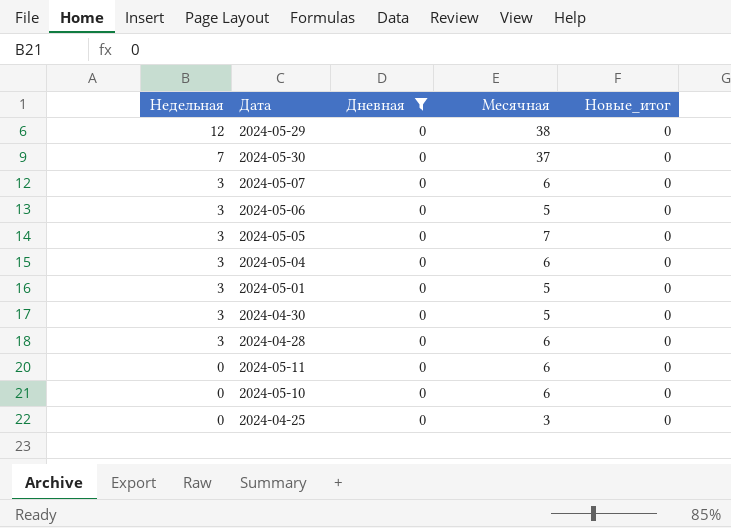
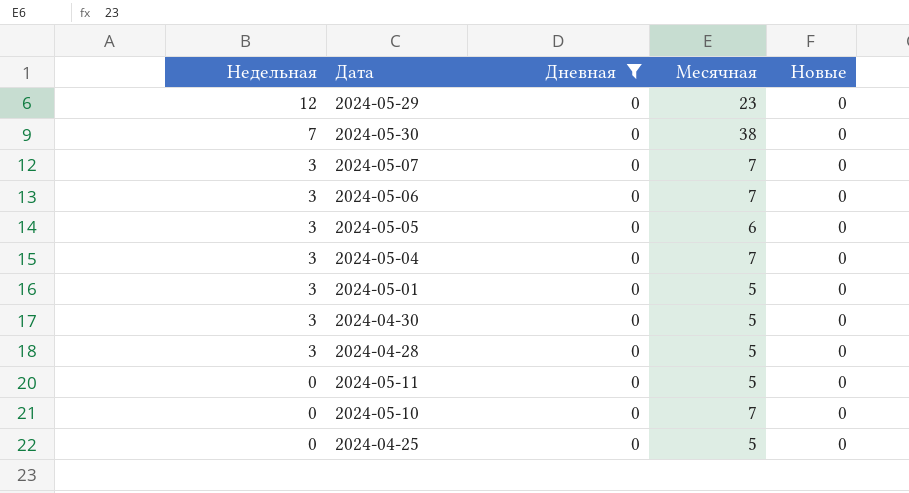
column name: Новые_итог -> Новые
2024-05-29 | Месячная: 38 -> 23
2024-05-30 | Месячная: 37 -> 38
2024-05-07 | Месячная: 6 -> 7
2024-05-06 | Месячная: 5 -> 7
2024-05-05 | Месячная: 7 -> 6
2024-05-04 | Месячная: 6 -> 7
2024-04-28 | Месячная: 6 -> 5
2024-05-11 | Месячная: 6 -> 5
2024-05-10 | Месячная: 6 -> 7
2024-04-25 | Месячная: 3 -> 5

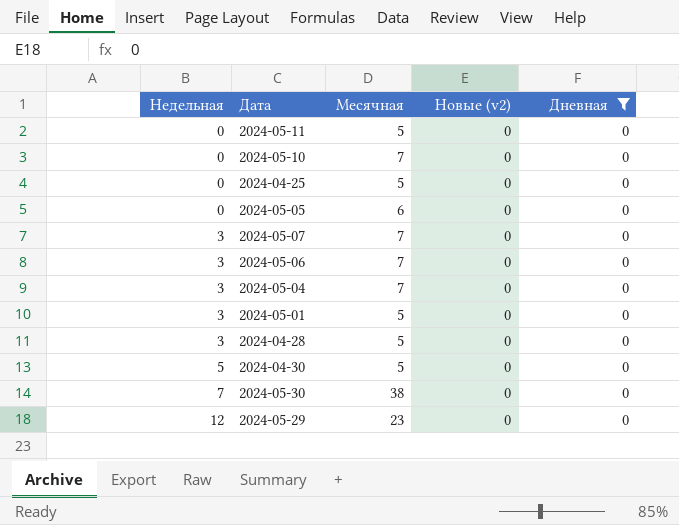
row order: Недельная descending -> Недельная ascending
column name: Новые -> Новые (v2)
column Дневная | position: 3 -> 5
2024-05-05 | Недельная: 3 -> 0
2024-04-30 | Недельная: 3 -> 5

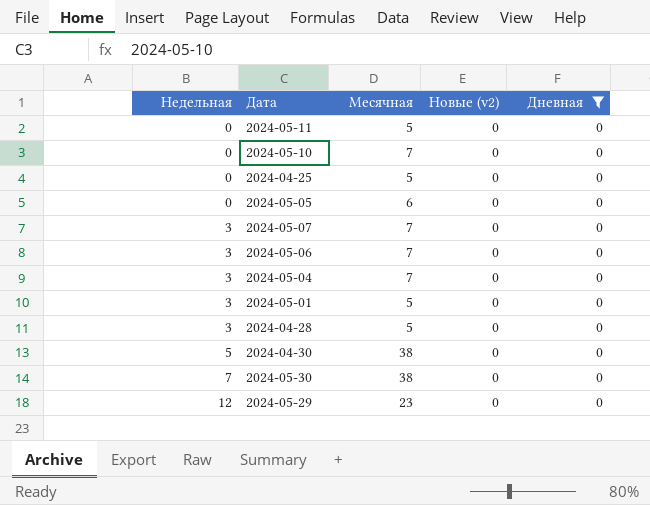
2024-04-30 | Месячная: 5 -> 38

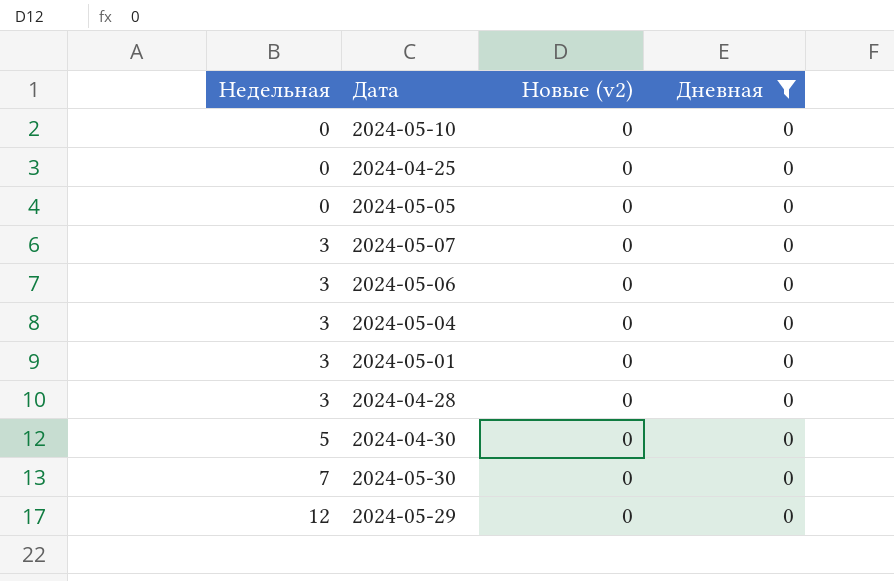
column Месячная | position: 3 -> none
row 2024-05-11: 0 | 5 | 0 | 0 -> none

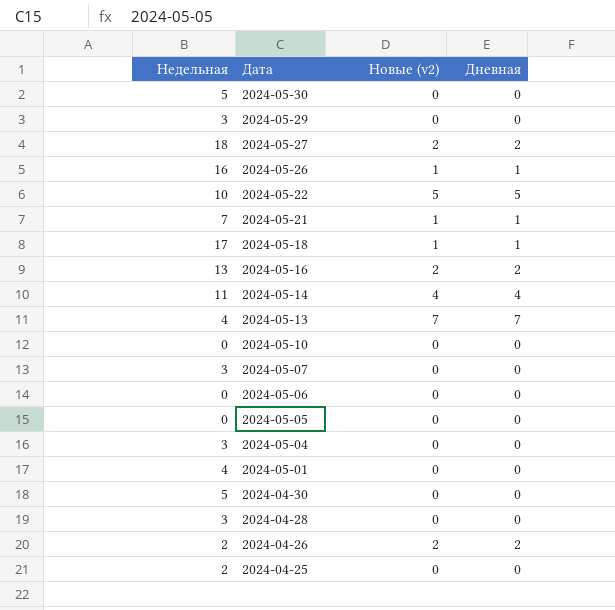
filter: Дневная = 0 -> none
row order: Недельная ascending -> Дата descending
2024-05-30 | Недельная: 7 -> 5
2024-05-29 | Недельная: 12 -> 3
2024-05-06 | Недельная: 3 -> 0
2024-05-01 | Недельная: 3 -> 4
2024-04-25 | Недельная: 0 -> 2

